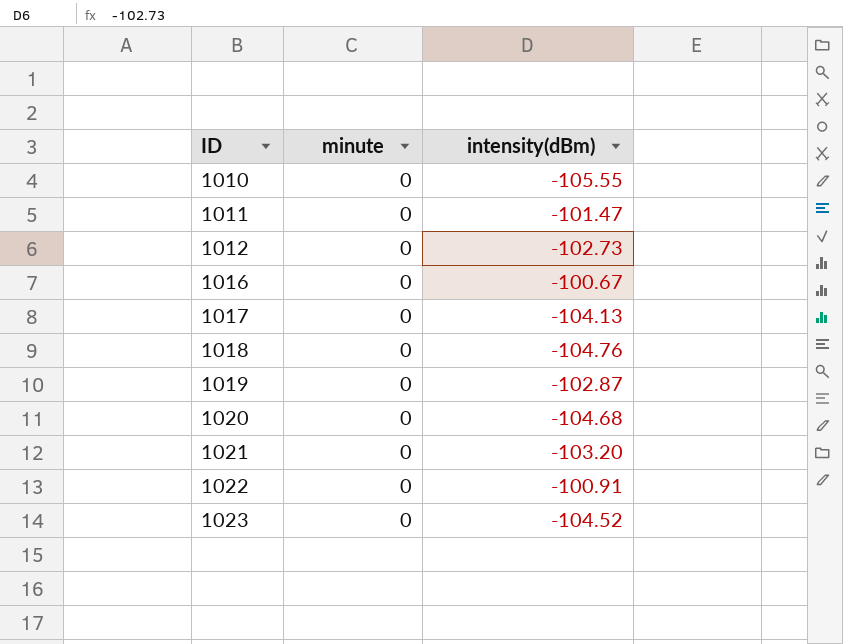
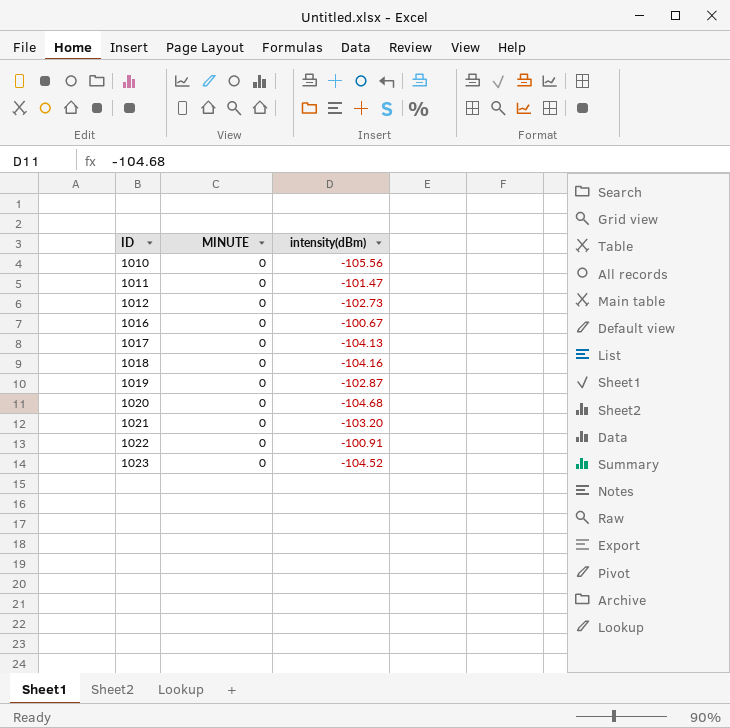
column name: minute -> MINUTE
1010 | intensity(dBm): -105.55 -> -105.56
1018 | intensity(dBm): -104.76 -> -104.16

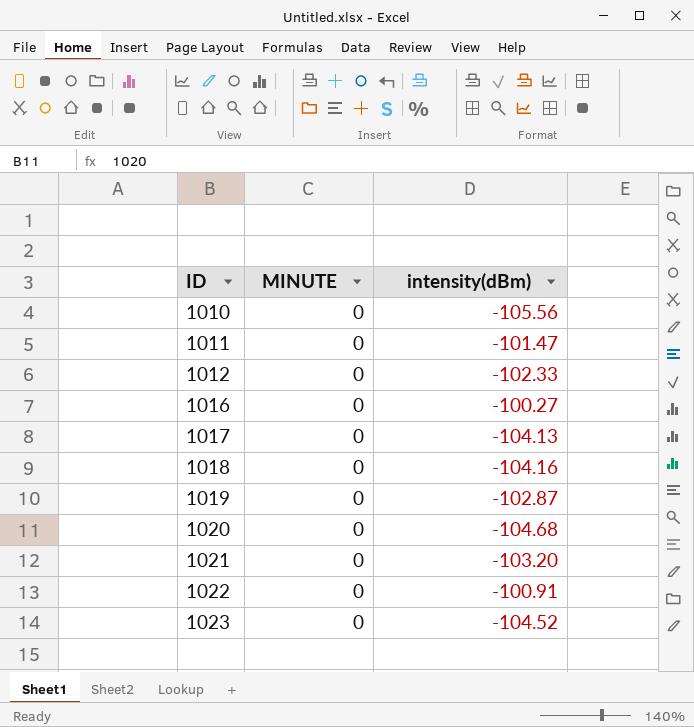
1012 | intensity(dBm): -102.73 -> -102.33
1016 | intensity(dBm): -100.67 -> -100.27

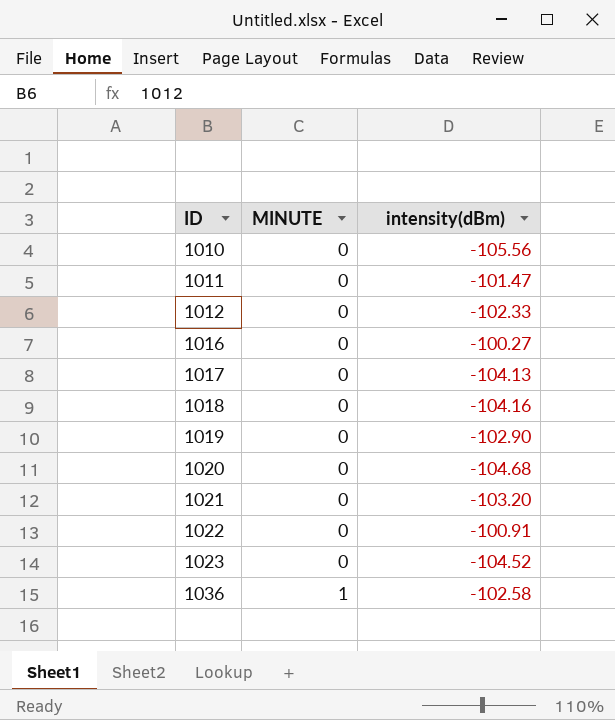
1019 | intensity(dBm): -102.87 -> -102.90
row 1036: none -> 1 | -102.58

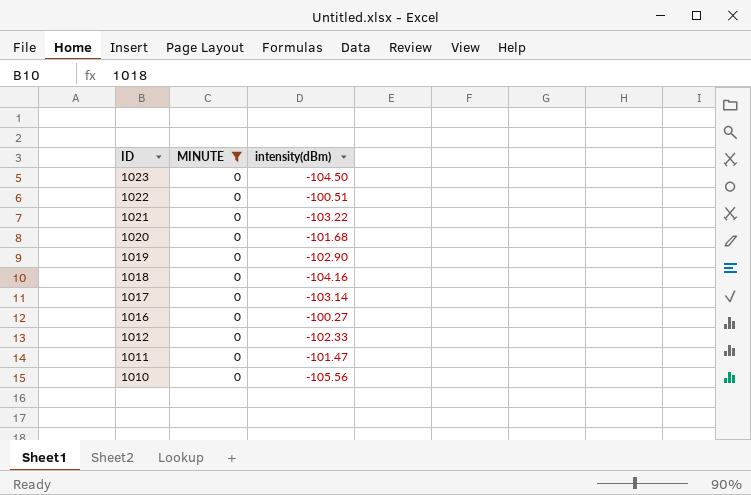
filter: none -> MINUTE = 0
row order: ID ascending -> ID descending
1023 | intensity(dBm): -104.52 -> -104.50
1022 | intensity(dBm): -100.91 -> -100.51
1021 | intensity(dBm): -103.20 -> -103.22
1020 | intensity(dBm): -104.68 -> -101.68
1017 | intensity(dBm): -104.13 -> -103.14

